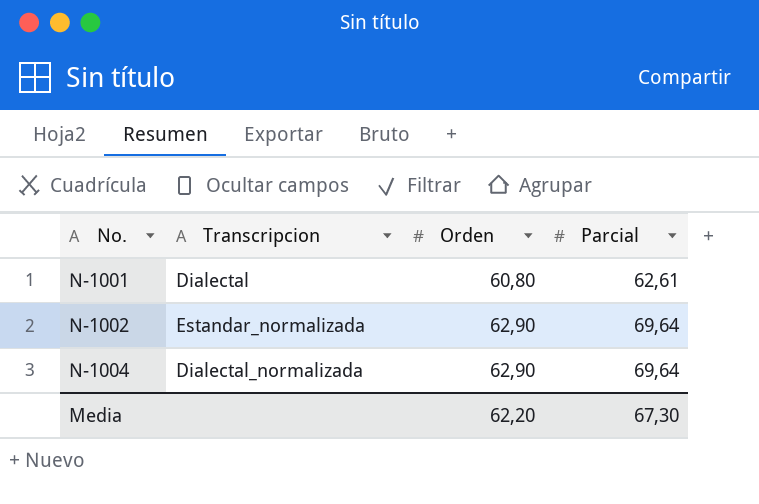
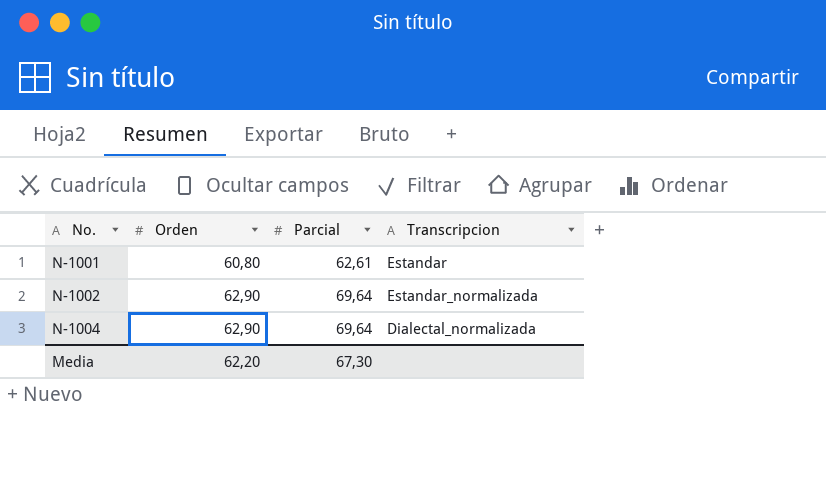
column Transcripcion | position: 2 -> 4
N-1001 | Transcripcion: Dialectal -> Estandar

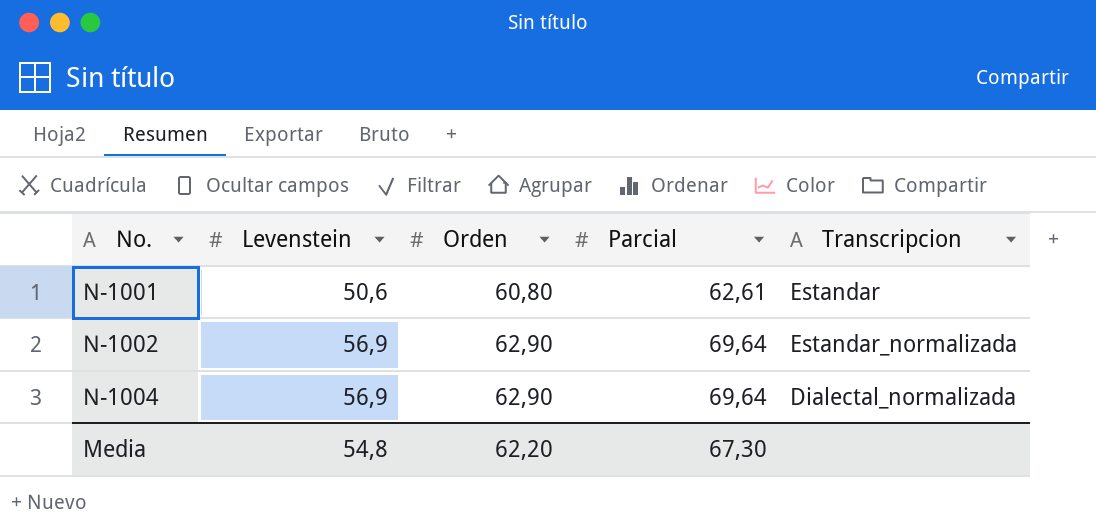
column Levenstein | position: none -> 2

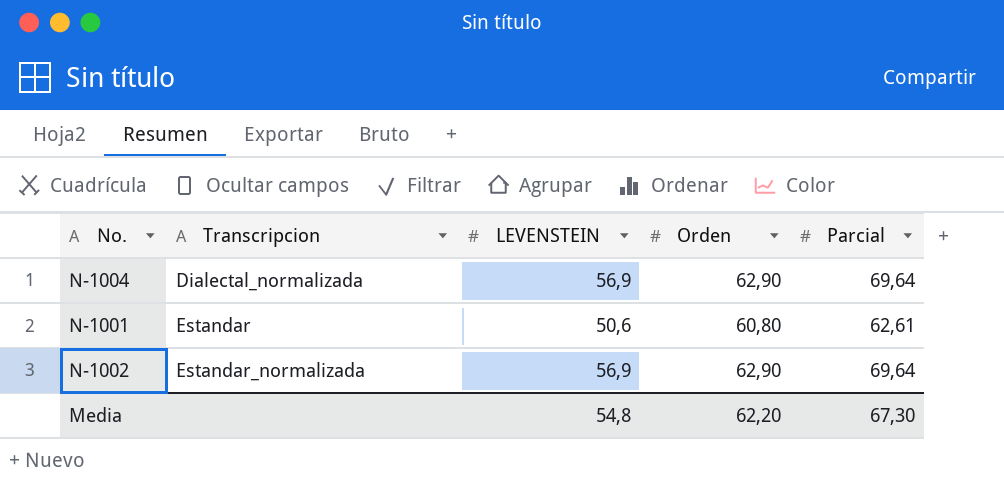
row order: No. ascending -> Transcripcion ascending
column Transcripcion | position: 5 -> 2
column name: Levenstein -> LEVENSTEIN

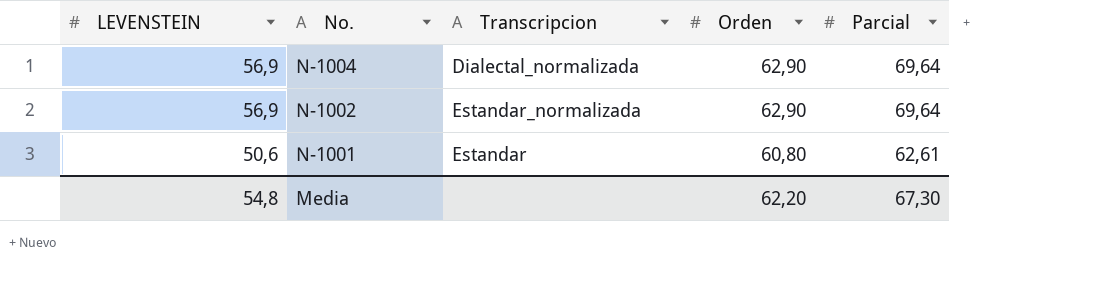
row order: Transcripcion ascending -> LEVENSTEIN descending
column LEVENSTEIN | position: 3 -> 1

